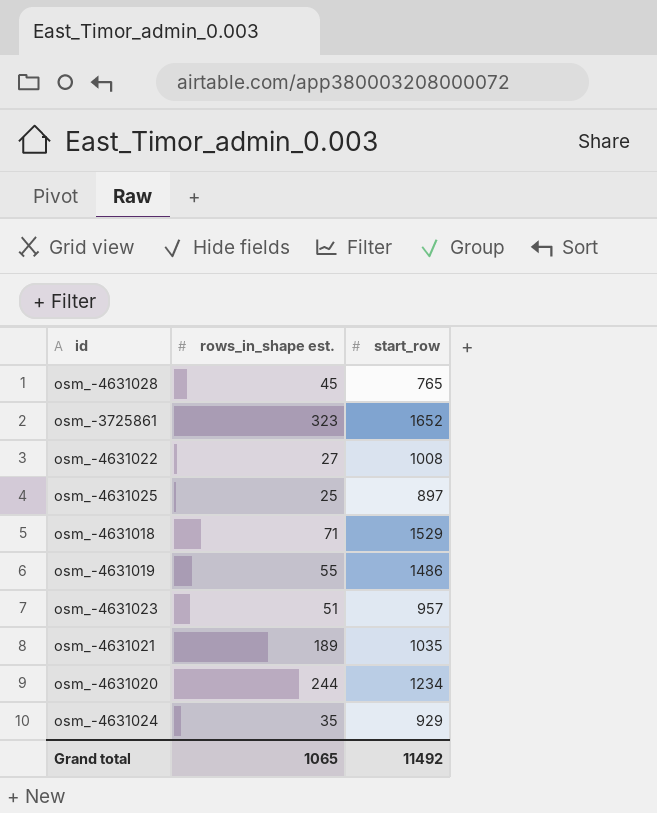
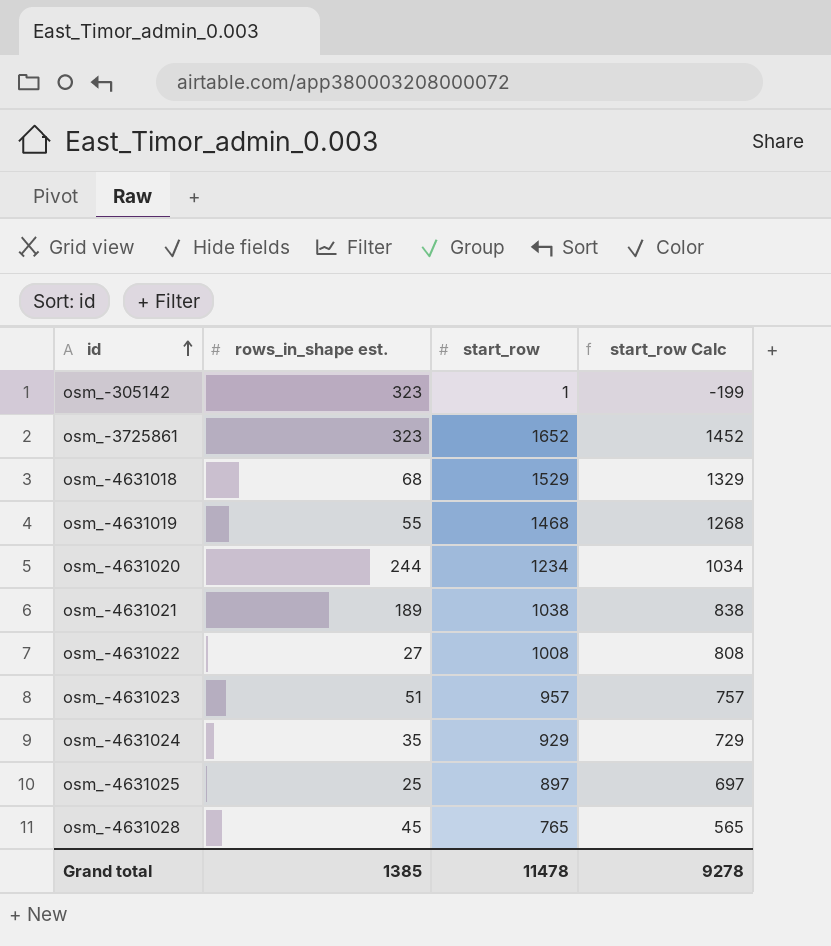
row order: none -> id ascending
column start_row Calc | formula: none -> [start_row] - 200
row osm_-305142: none -> 323 | 1 | -199
osm_-4631018 | rows_in_shape est.: 71 -> 68
osm_-4631019 | start_row: 1486 -> 1468
osm_-4631021 | start_row: 1035 -> 1038
Grand total | rows_in_shape est.: 1065 -> 1385
Grand total | start_row: 11492 -> 11478

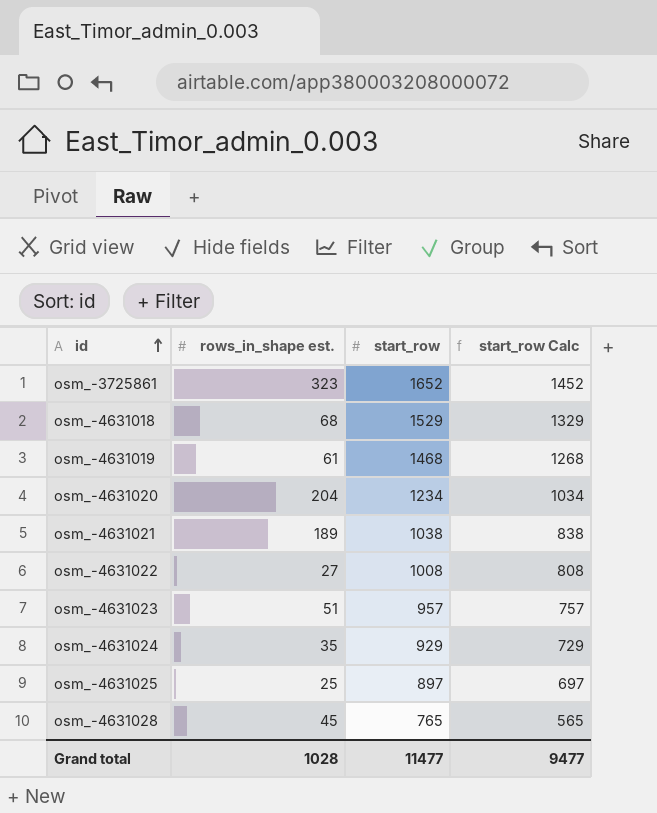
row osm_-305142: 323 | 1 | -199 -> none
osm_-4631019 | rows_in_shape est.: 55 -> 61
osm_-4631020 | rows_in_shape est.: 244 -> 204
Grand total | rows_in_shape est.: 1385 -> 1028
Grand total | start_row: 11478 -> 11477
Grand total | start_row Calc: 9278 -> 9477

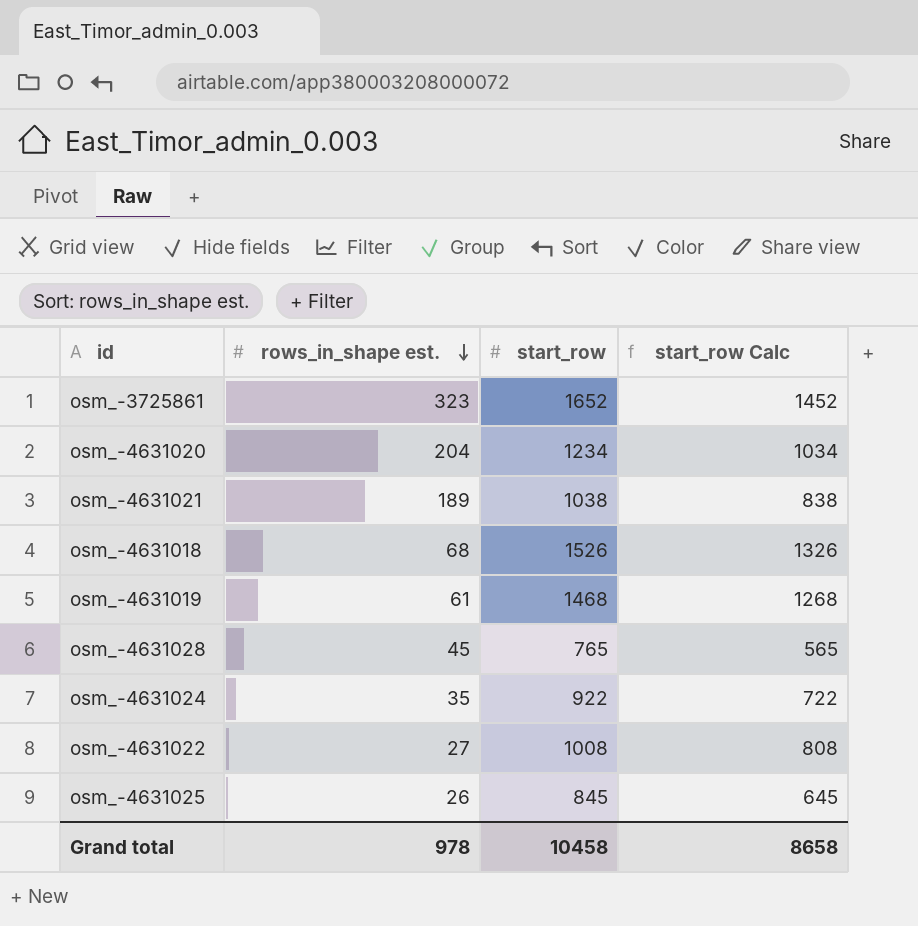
row order: id ascending -> rows_in_shape est. descending
row osm_-4631023: 51 | 957 | 757 -> none
osm_-4631018 | start_row: 1529 -> 1526
osm_-4631018 | start_row Calc: 1329 -> 1326
osm_-4631024 | start_row: 929 -> 922
osm_-4631024 | start_row Calc: 729 -> 722
osm_-4631025 | rows_in_shape est.: 25 -> 26
osm_-4631025 | start_row: 897 -> 845
osm_-4631025 | start_row Calc: 697 -> 645
Grand total | rows_in_shape est.: 1028 -> 978
Grand total | start_row: 11477 -> 10458
Grand total | start_row Calc: 9477 -> 8658

